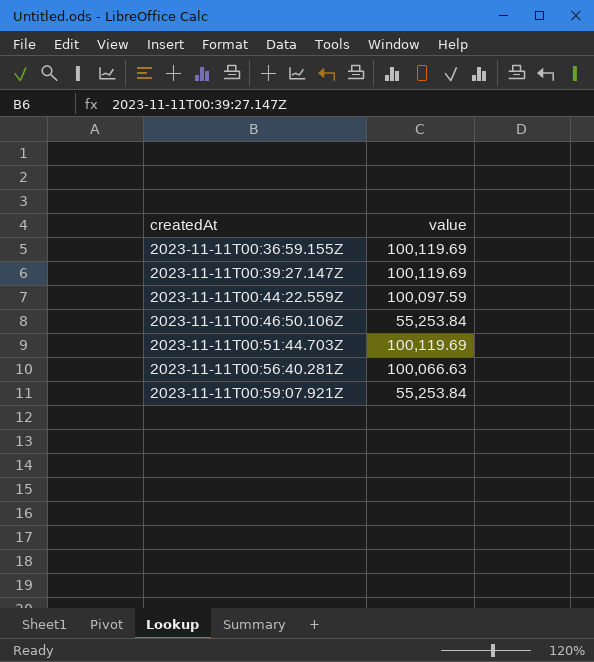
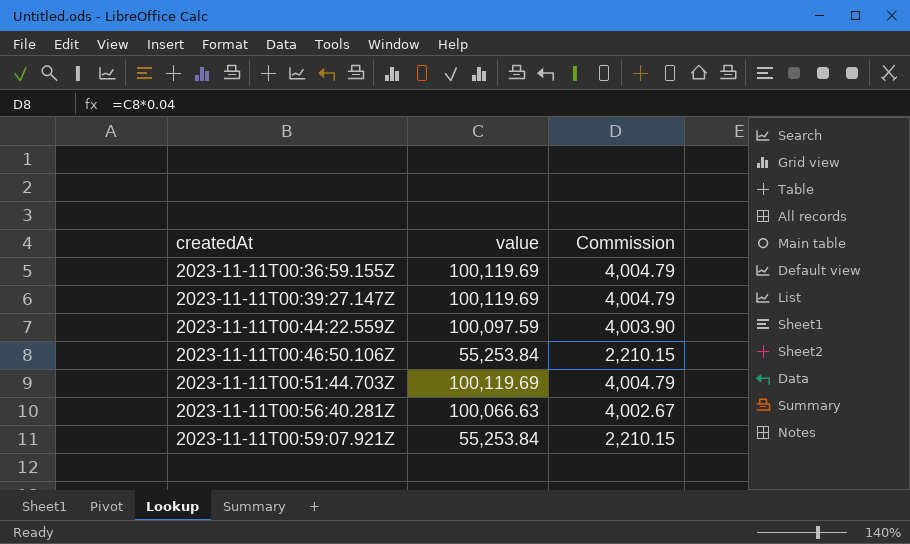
column Commission | formula: none -> [value] * 0.04

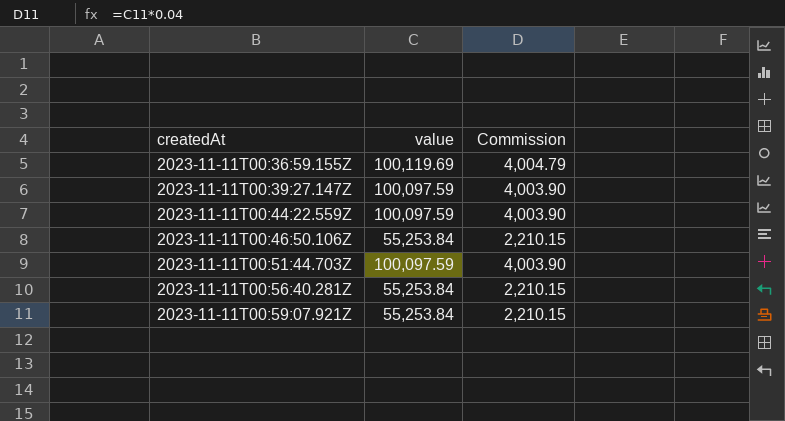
2023-11-11T00:39:27.147Z | value: 100,119.69 -> 100,097.59
2023-11-11T00:39:27.147Z | Commission: 4,004.79 -> 4,003.90
2023-11-11T00:51:44.703Z | value: 100,119.69 -> 100,097.59
2023-11-11T00:51:44.703Z | Commission: 4,004.79 -> 4,003.90
2023-11-11T00:56:40.281Z | value: 100,066.63 -> 55,253.84
2023-11-11T00:56:40.281Z | Commission: 4,002.67 -> 2,210.15

